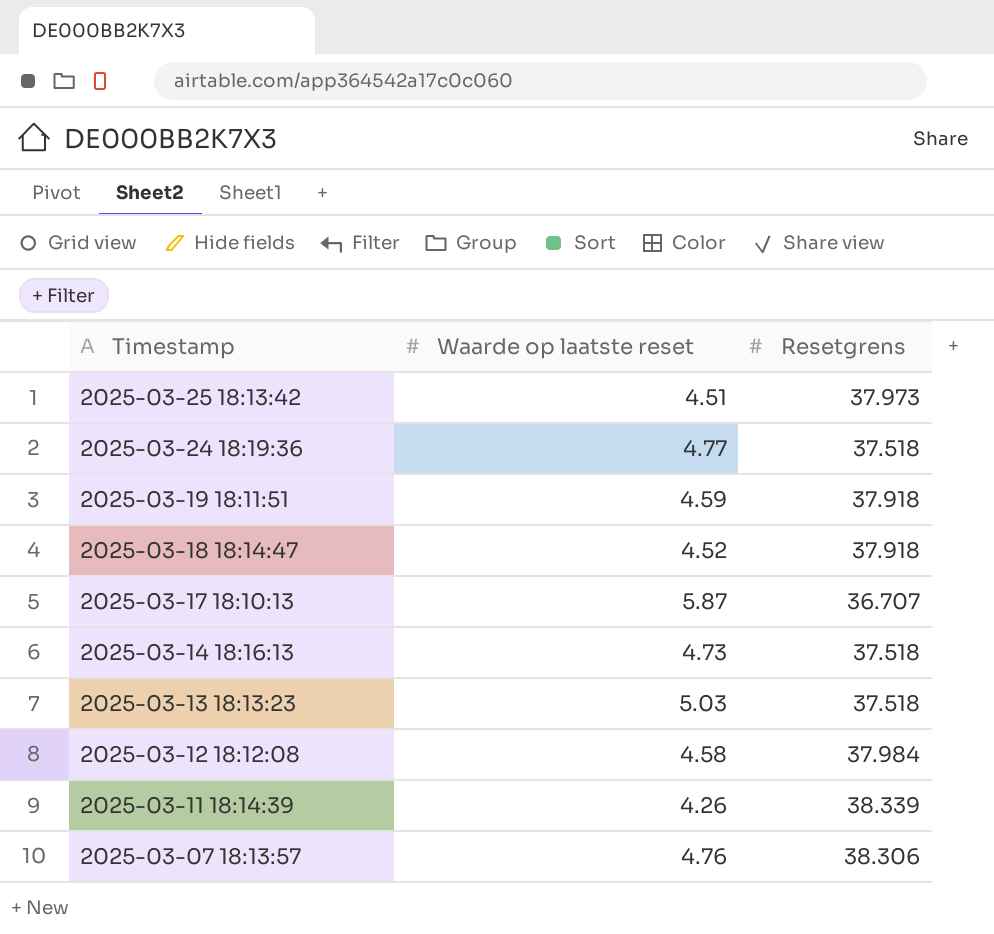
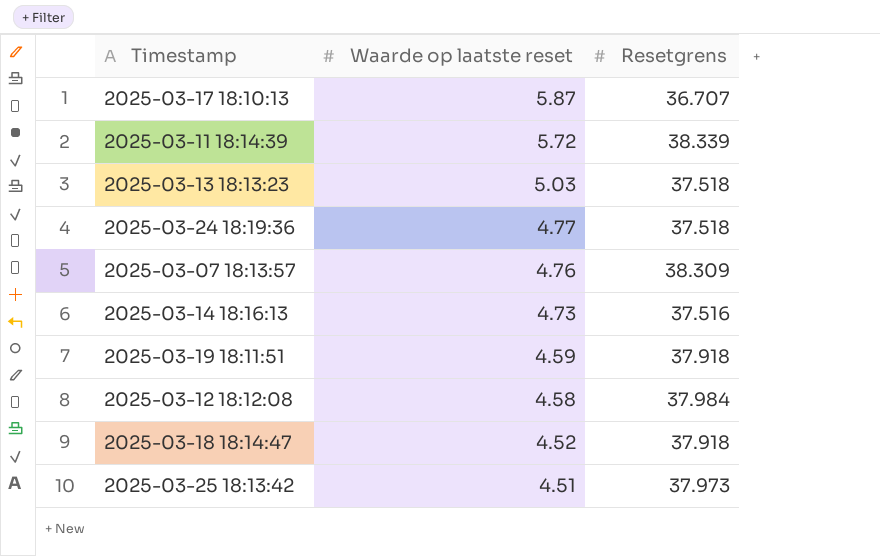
row order: Timestamp descending -> Waarde op laatste reset descending
2025-03-11 18:14:39 | Waarde op laatste reset: 4.26 -> 5.72
2025-03-07 18:13:57 | Resetgrens: 38.306 -> 38.309
2025-03-14 18:16:13 | Resetgrens: 37.518 -> 37.516

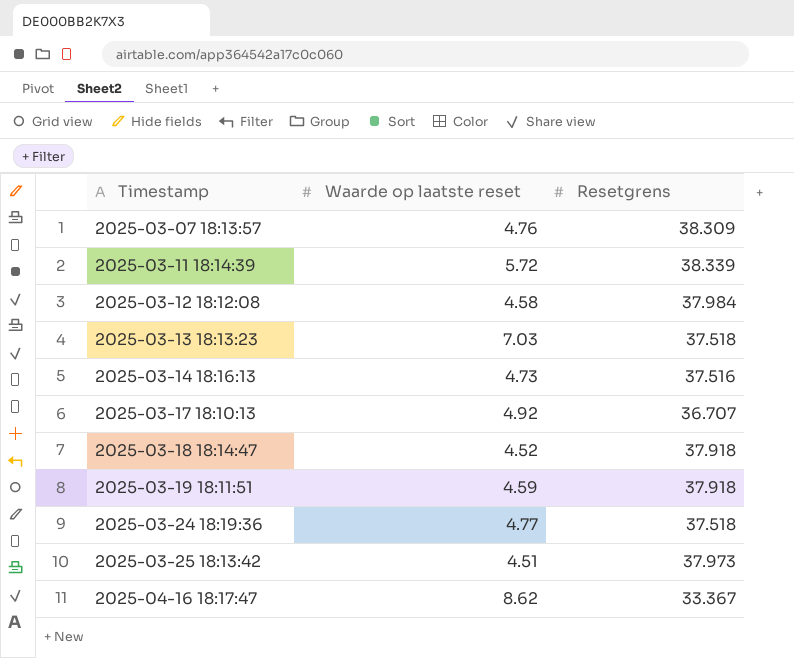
row order: Waarde op laatste reset descending -> Timestamp ascending
2025-03-13 18:13:23 | Waarde op laatste reset: 5.03 -> 7.03
2025-03-17 18:10:13 | Waarde op laatste reset: 5.87 -> 4.92
row 2025-04-16 18:17:47: none -> 8.62 | 33.367

